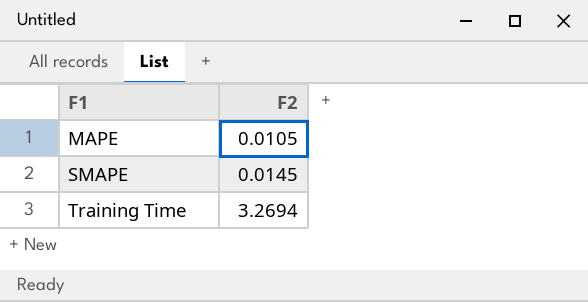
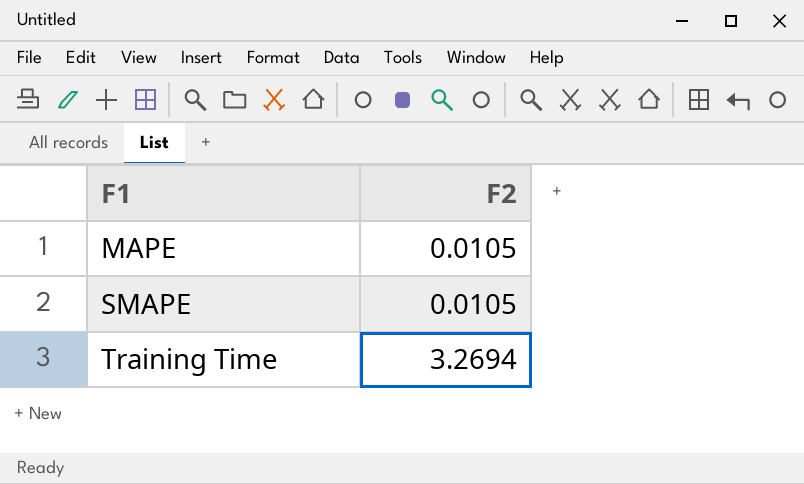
SMAPE | F2: 0.0145 -> 0.0105

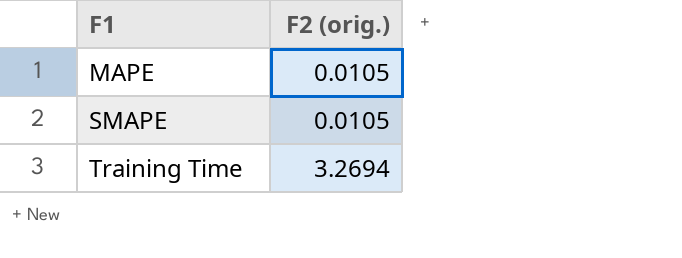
column name: F2 -> F2 (orig.)

